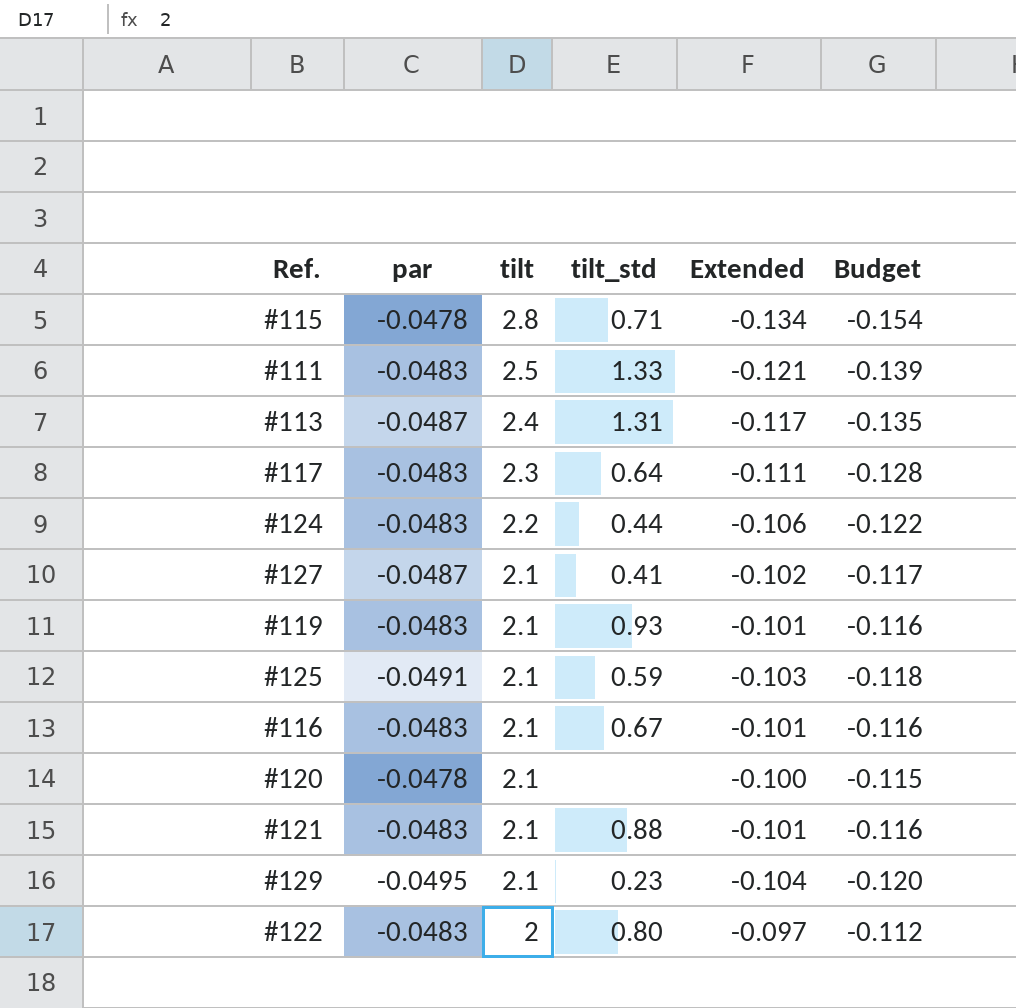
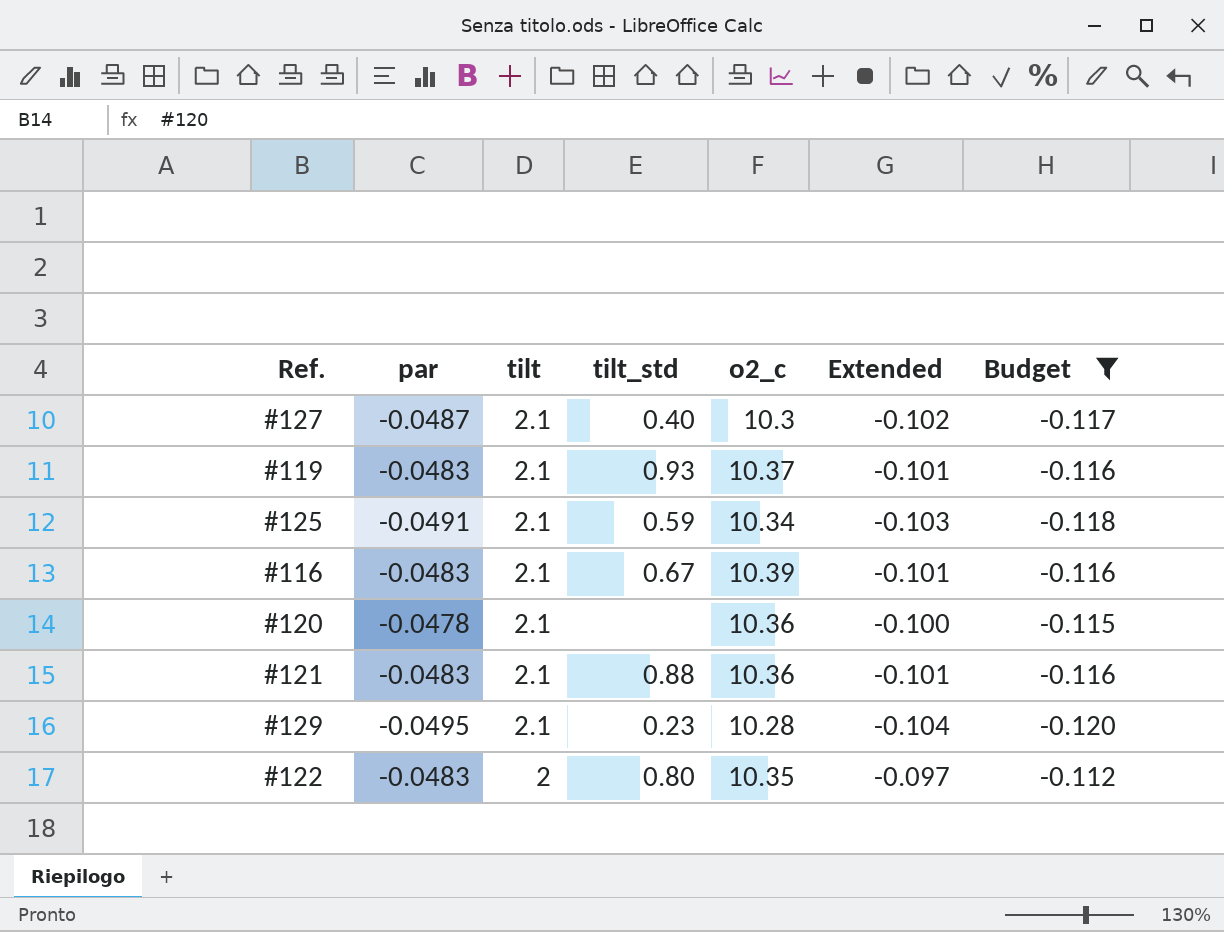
filter: none -> Budget >= -0.120
column o2_c | position: none -> 5
#127 | tilt_std: 0.41 -> 0.40

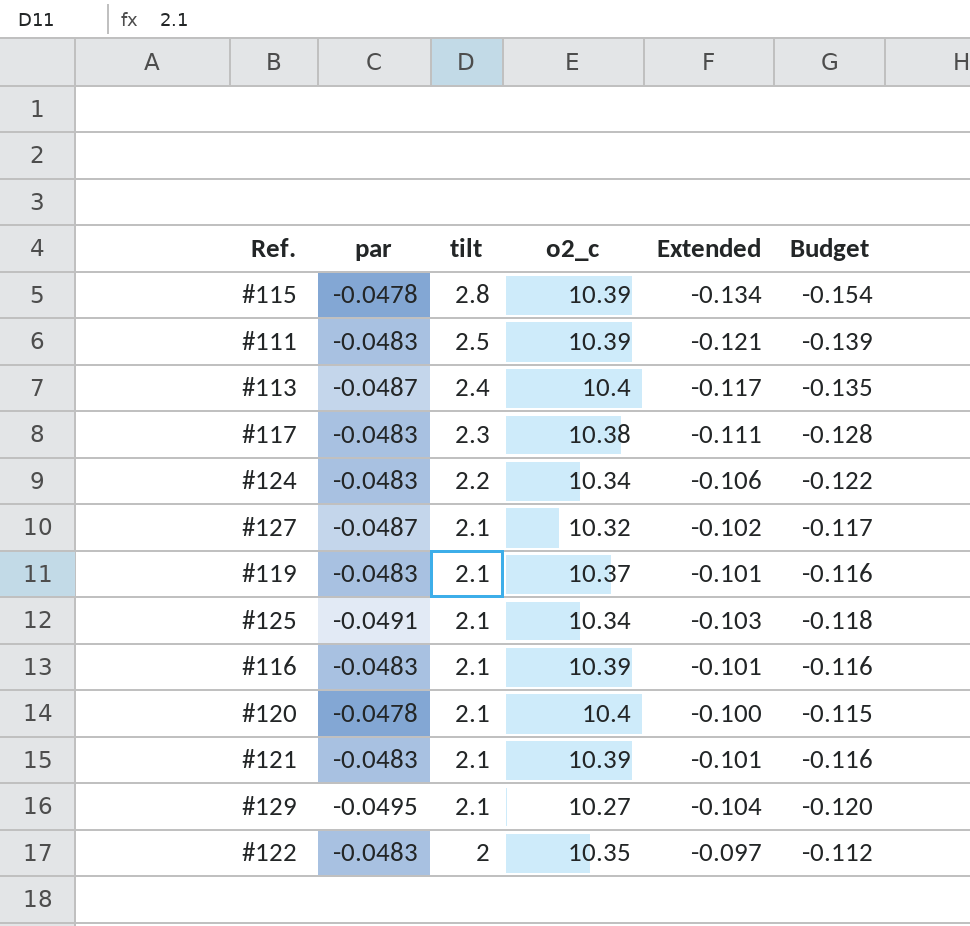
filter: Budget >= -0.120 -> none
column tilt_std | position: 4 -> none
#127 | o2_c: 10.3 -> 10.32
#120 | o2_c: 10.36 -> 10.4
#121 | o2_c: 10.36 -> 10.39
#129 | o2_c: 10.28 -> 10.27

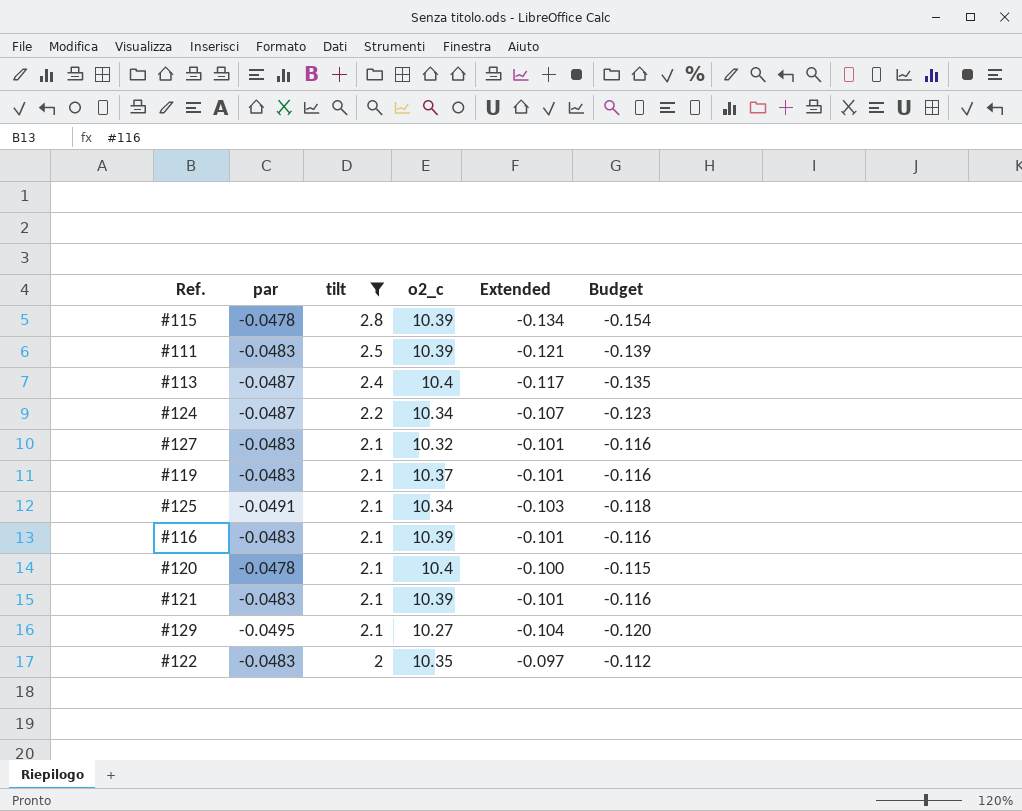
filter: none -> tilt != 2.3
#124 | par: -0.0483 -> -0.0487
#124 | Extended: -0.106 -> -0.107
#124 | Budget: -0.122 -> -0.123
#127 | par: -0.0487 -> -0.0483
#127 | Extended: -0.102 -> -0.101
#127 | Budget: -0.117 -> -0.116

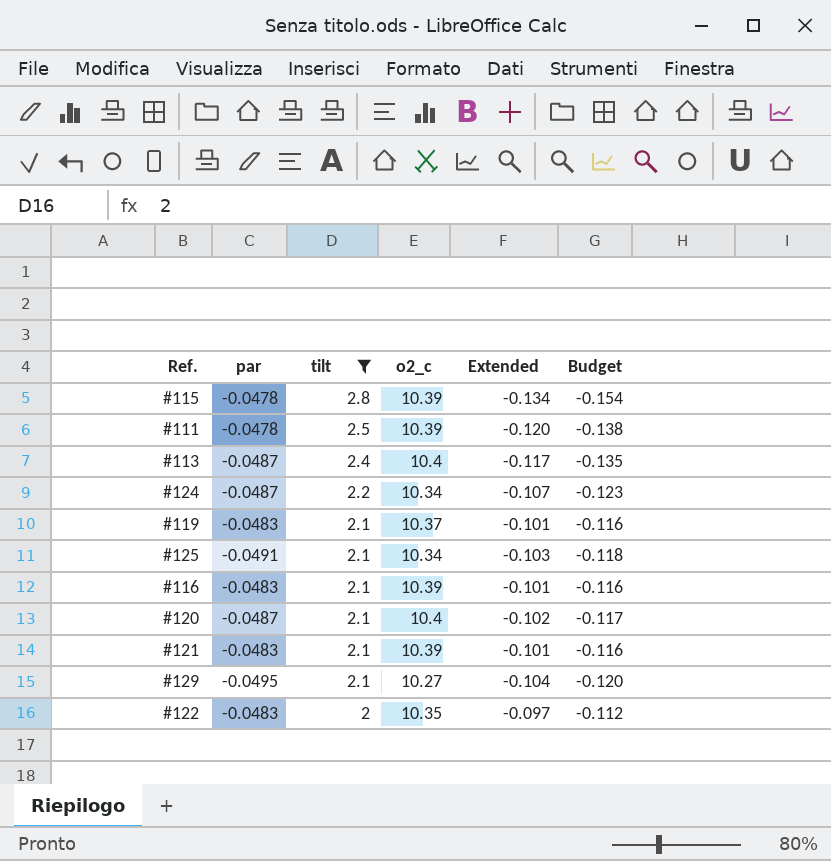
row #127: -0.0483 | 2.1 | 10.32 | -0.101 | -0.116 -> none
#111 | par: -0.0483 -> -0.0478
#111 | Extended: -0.121 -> -0.120
#111 | Budget: -0.139 -> -0.138
#120 | par: -0.0478 -> -0.0487
#120 | Extended: -0.100 -> -0.102
#120 | Budget: -0.115 -> -0.117

